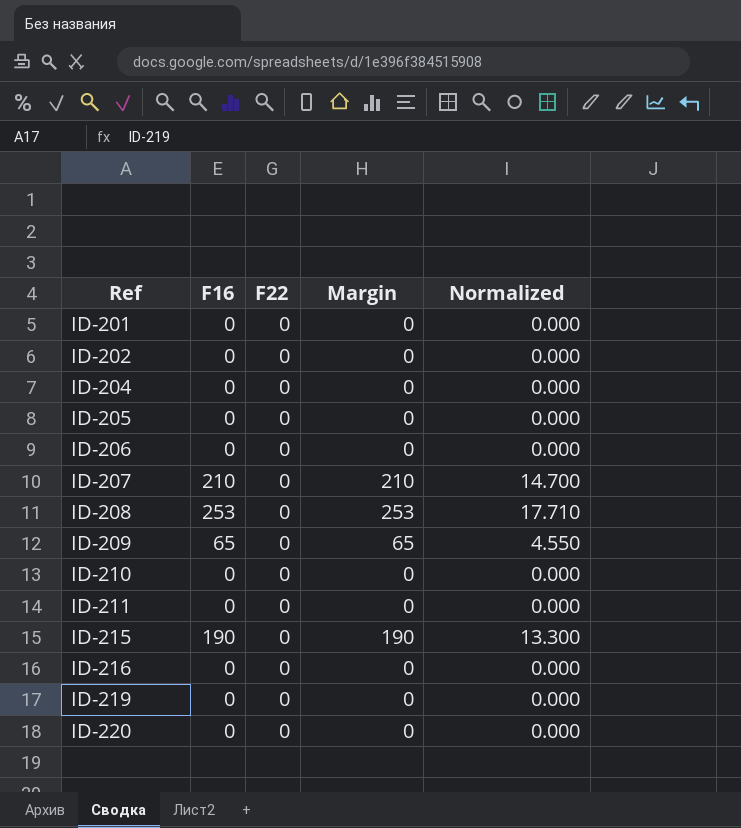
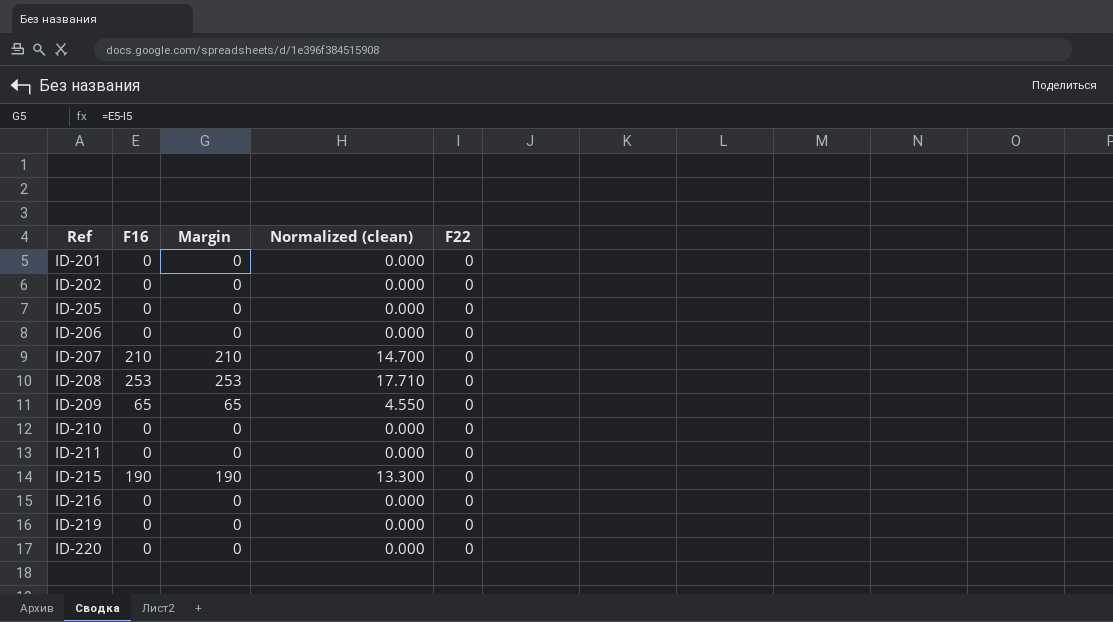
column name: Normalized -> Normalized (clean)
column F22 | position: 3 -> 5
row ID-204: 0 | 0 | 0 | 0.000 -> none

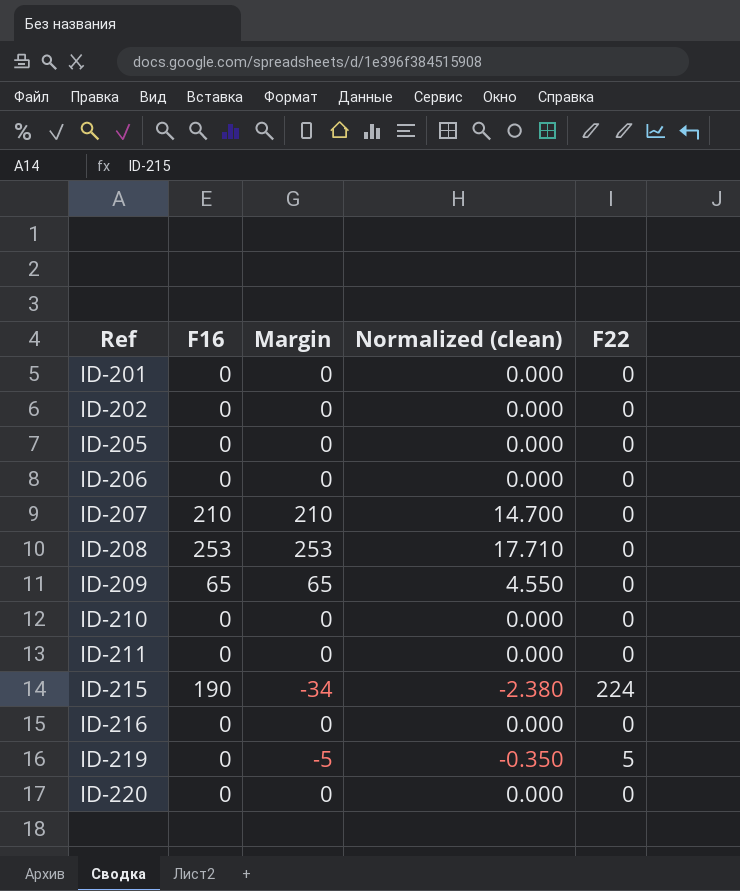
ID-215 | Margin: 190 -> -34
ID-215 | Normalized (clean): 13.300 -> -2.380
ID-215 | F22: 0 -> 224
ID-219 | Margin: 0 -> -5
ID-219 | Normalized (clean): 0.000 -> -0.350
ID-219 | F22: 0 -> 5

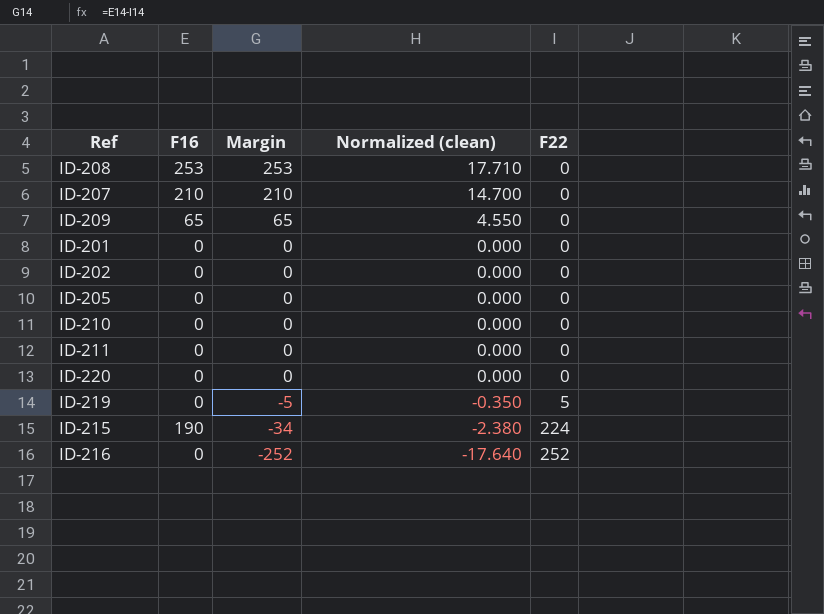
row order: Ref ascending -> Margin descending
row ID-206: 0 | 0 | 0.000 | 0 -> none
ID-216 | Margin: 0 -> -252
ID-216 | Normalized (clean): 0.000 -> -17.640
ID-216 | F22: 0 -> 252

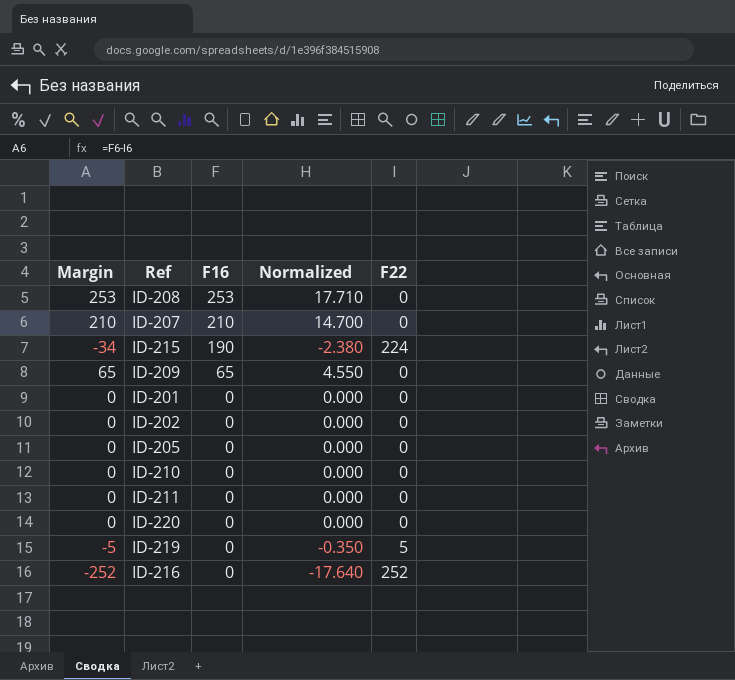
row order: Margin descending -> F16 descending
column Margin | position: 3 -> 1
column name: Normalized (clean) -> Normalized

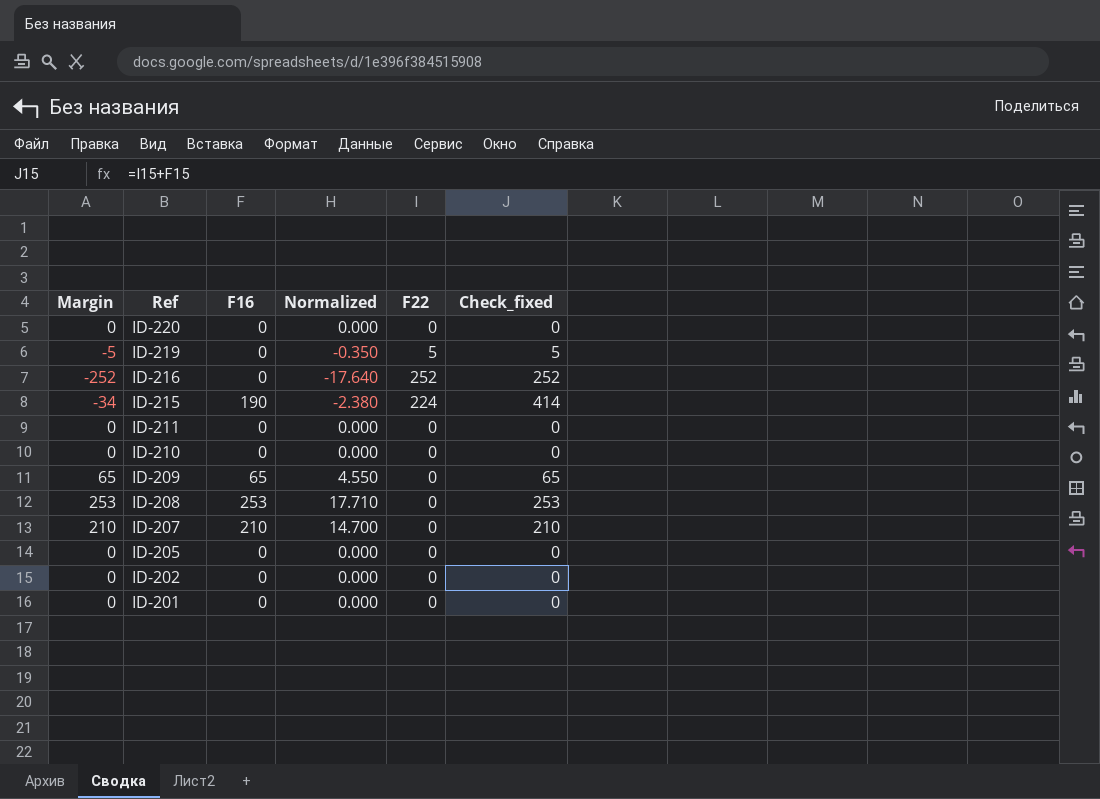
row order: F16 descending -> Ref descending
column Check_fixed | formula: none -> [F16] + [F22]

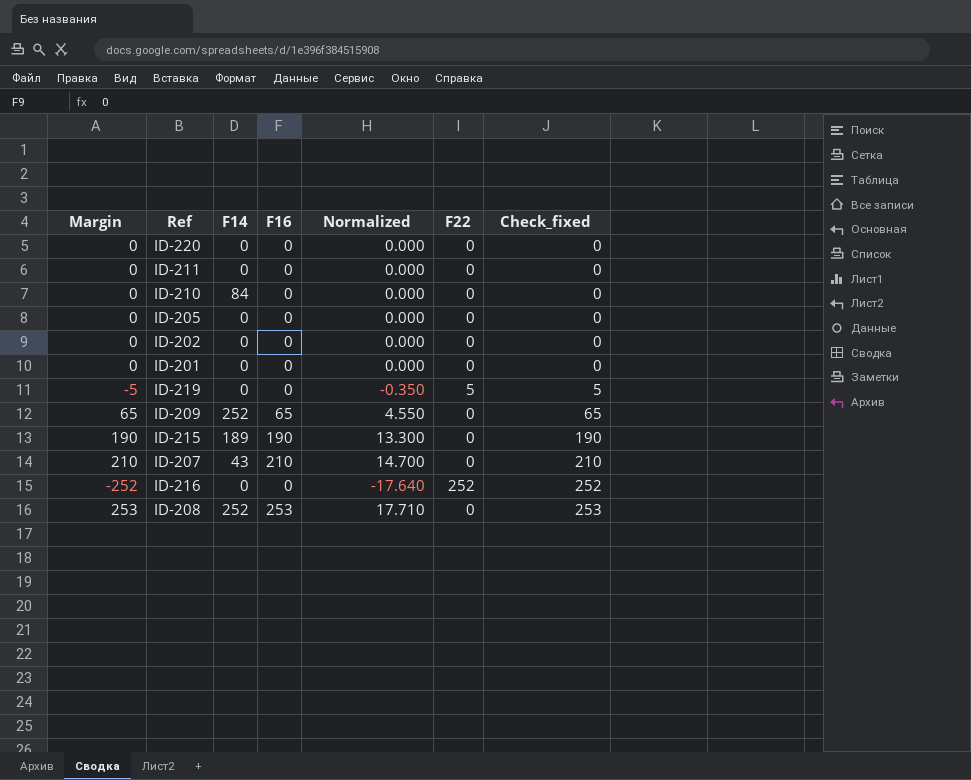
row order: Ref descending -> Check_fixed ascending
column F14 | position: none -> 3
ID-215 | Margin: -34 -> 190
ID-215 | Normalized: -2.380 -> 13.300
ID-215 | F22: 224 -> 0
ID-215 | Check_fixed: 414 -> 190

